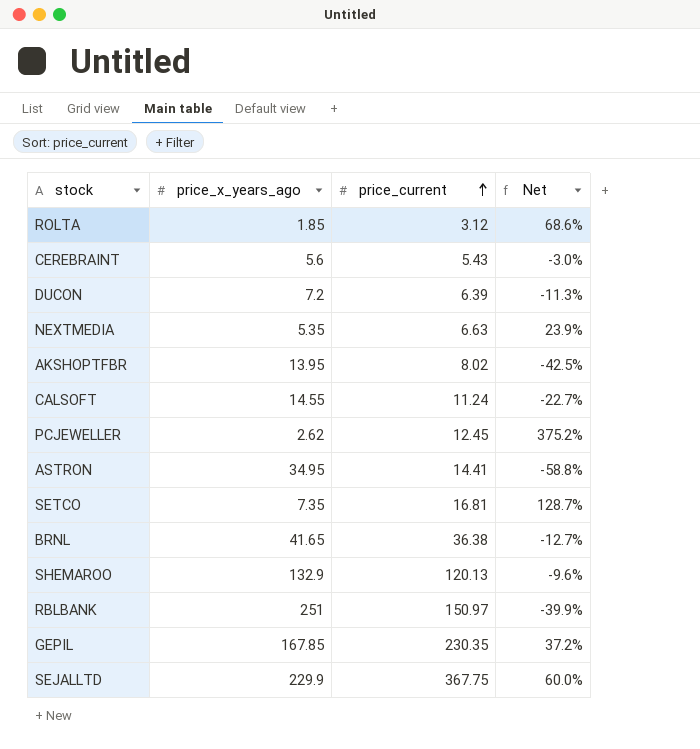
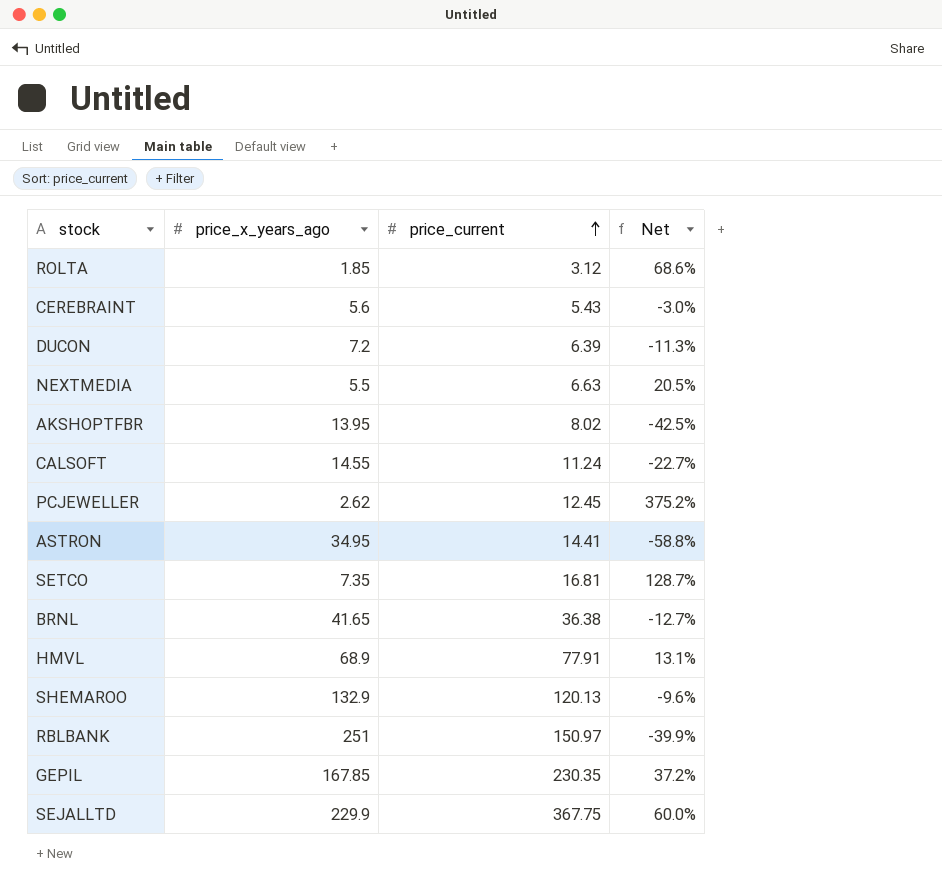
NEXTMEDIA | price_x_years_ago: 5.35 -> 5.5
NEXTMEDIA | Net: 23.9% -> 20.5%
row HMVL: none -> 68.9 | 77.91 | 13.1%

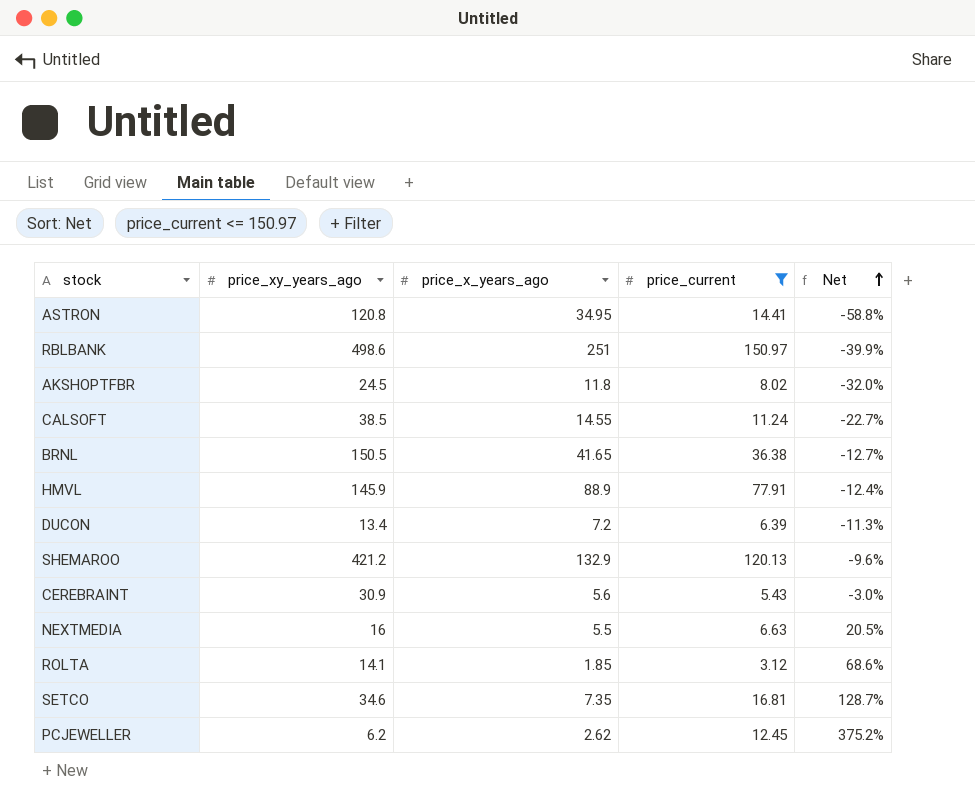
filter: none -> price_current <= 150.97
row order: price_current ascending -> Net ascending
column price_xy_years_ago | position: none -> 2
AKSHOPTFBR | price_x_years_ago: 13.95 -> 11.8
AKSHOPTFBR | Net: -42.5% -> -32.0%
HMVL | price_x_years_ago: 68.9 -> 88.9
HMVL | Net: 13.1% -> -12.4%

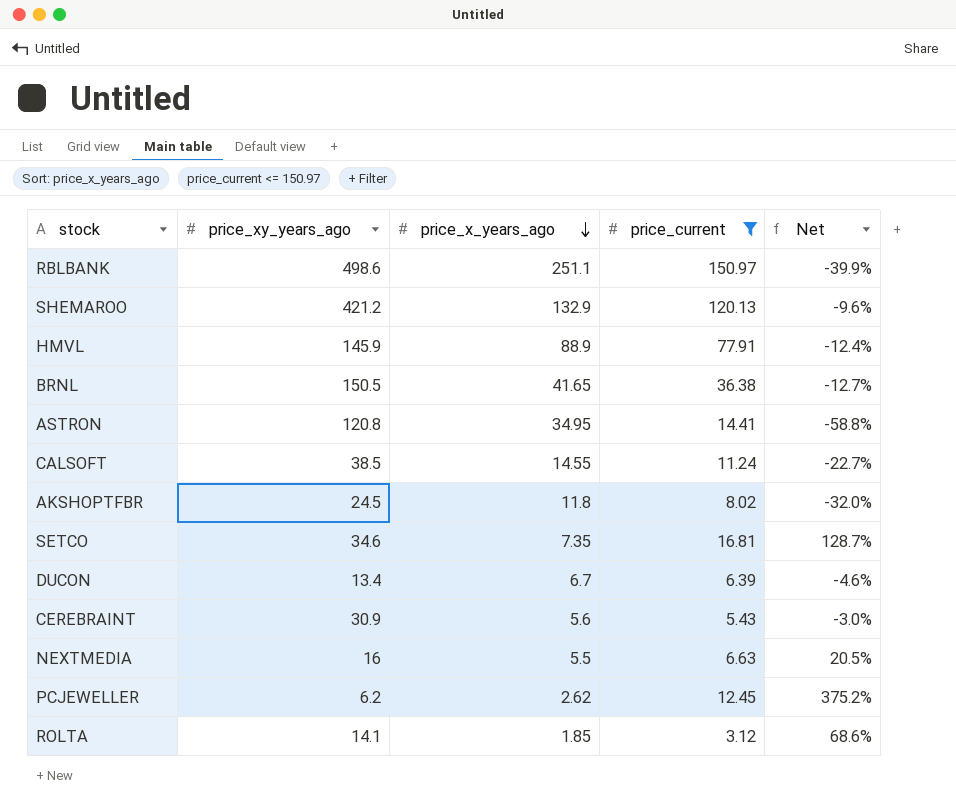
row order: Net ascending -> price_x_years_ago descending
RBLBANK | price_x_years_ago: 251 -> 251.1
DUCON | price_x_years_ago: 7.2 -> 6.7
DUCON | Net: -11.3% -> -4.6%

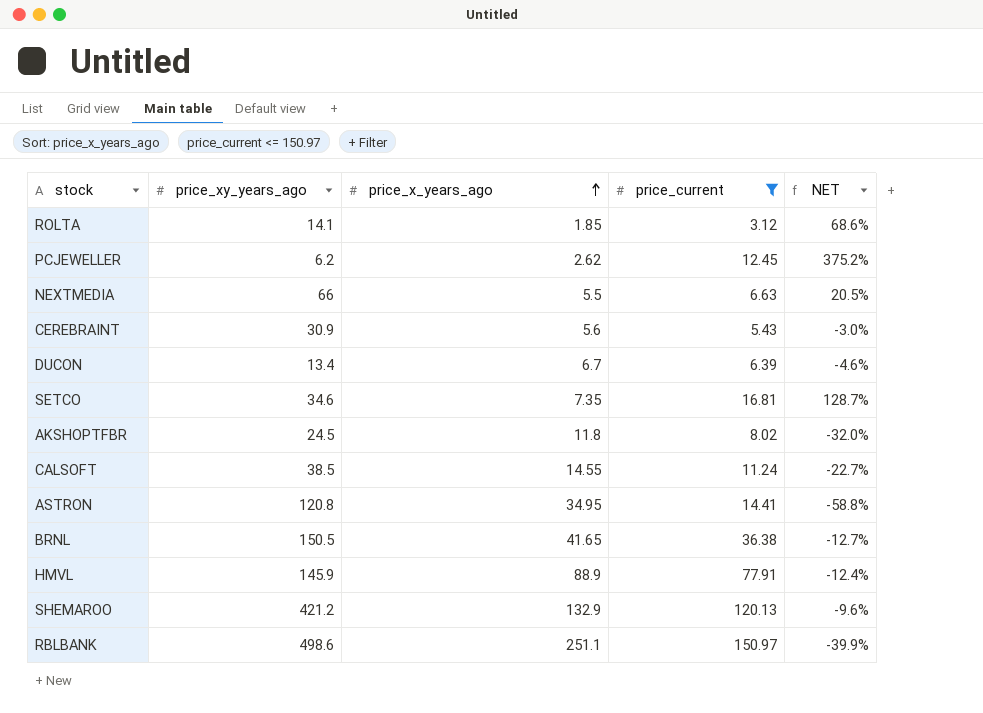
row order: price_x_years_ago descending -> price_x_years_ago ascending
column name: Net -> NET
NEXTMEDIA | price_xy_years_ago: 16 -> 66

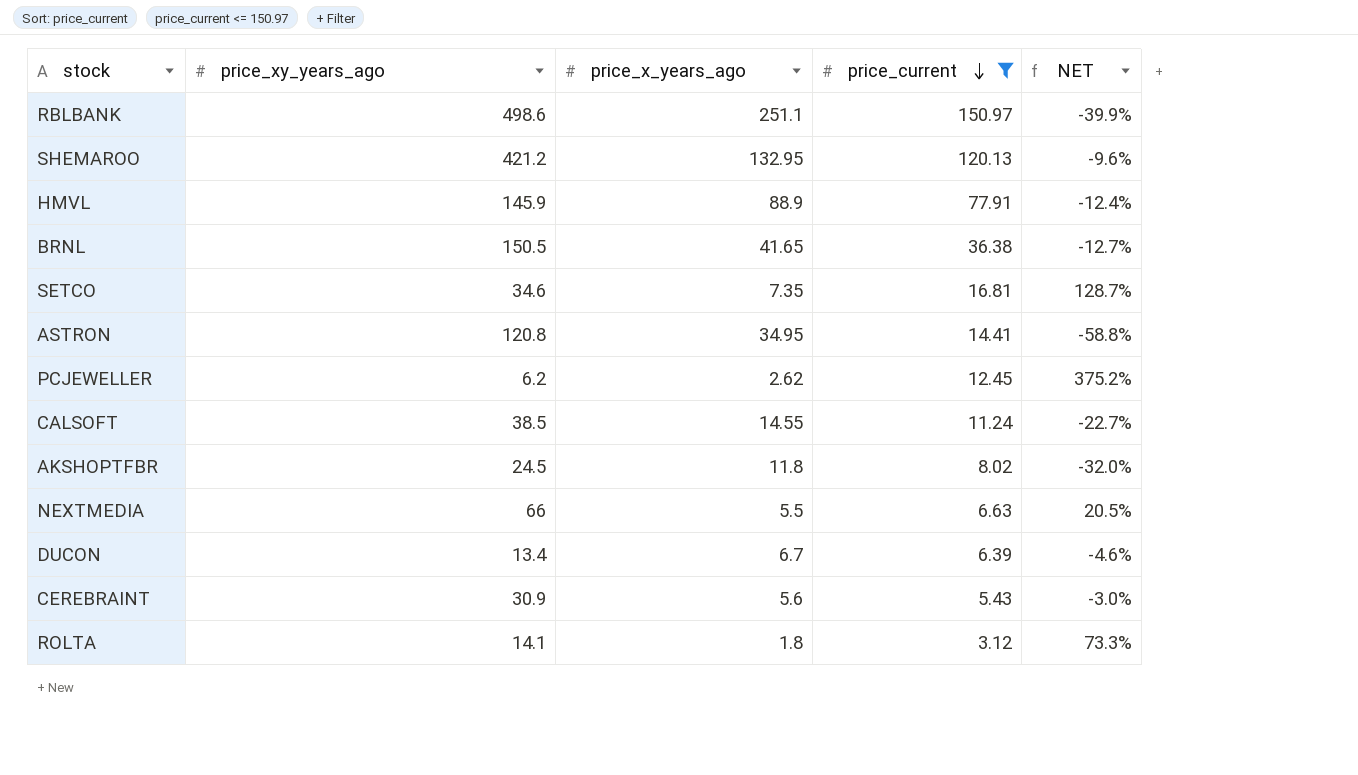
row order: price_x_years_ago ascending -> price_current descending
SHEMAROO | price_x_years_ago: 132.9 -> 132.95
ROLTA | price_x_years_ago: 1.85 -> 1.8
ROLTA | NET: 68.6% -> 73.3%

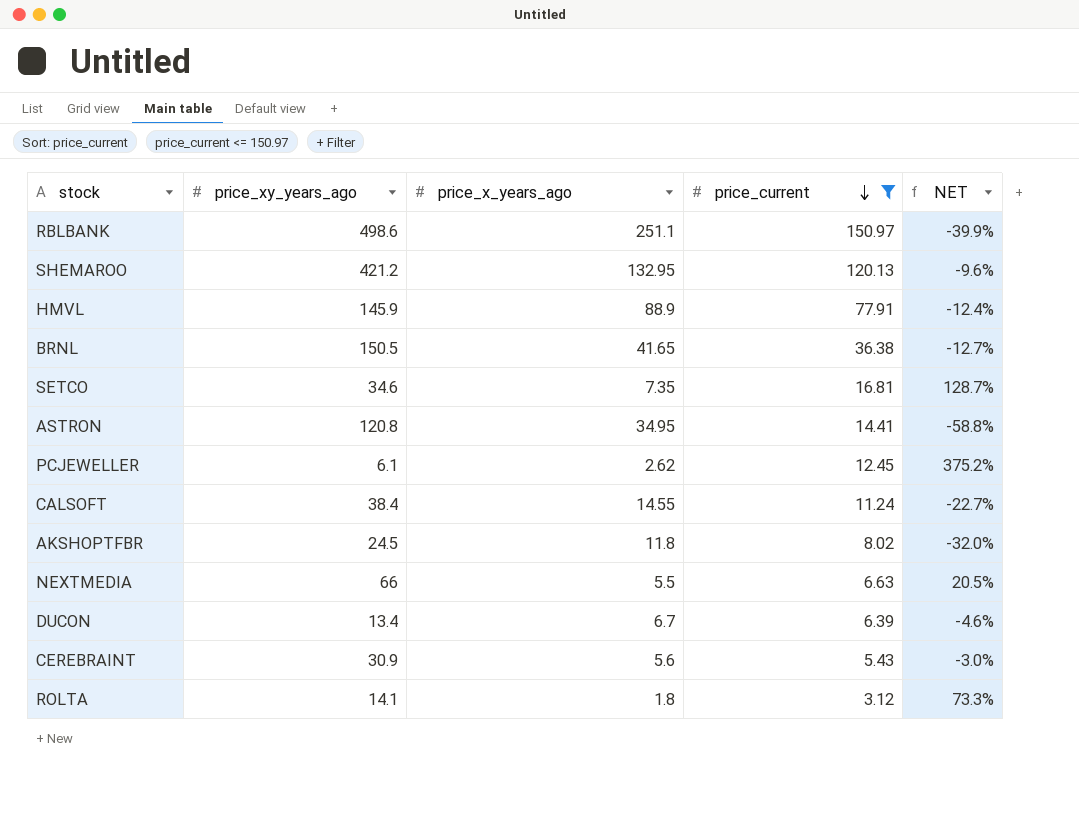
PCJEWELLER | price_xy_years_ago: 6.2 -> 6.1
CALSOFT | price_xy_years_ago: 38.5 -> 38.4

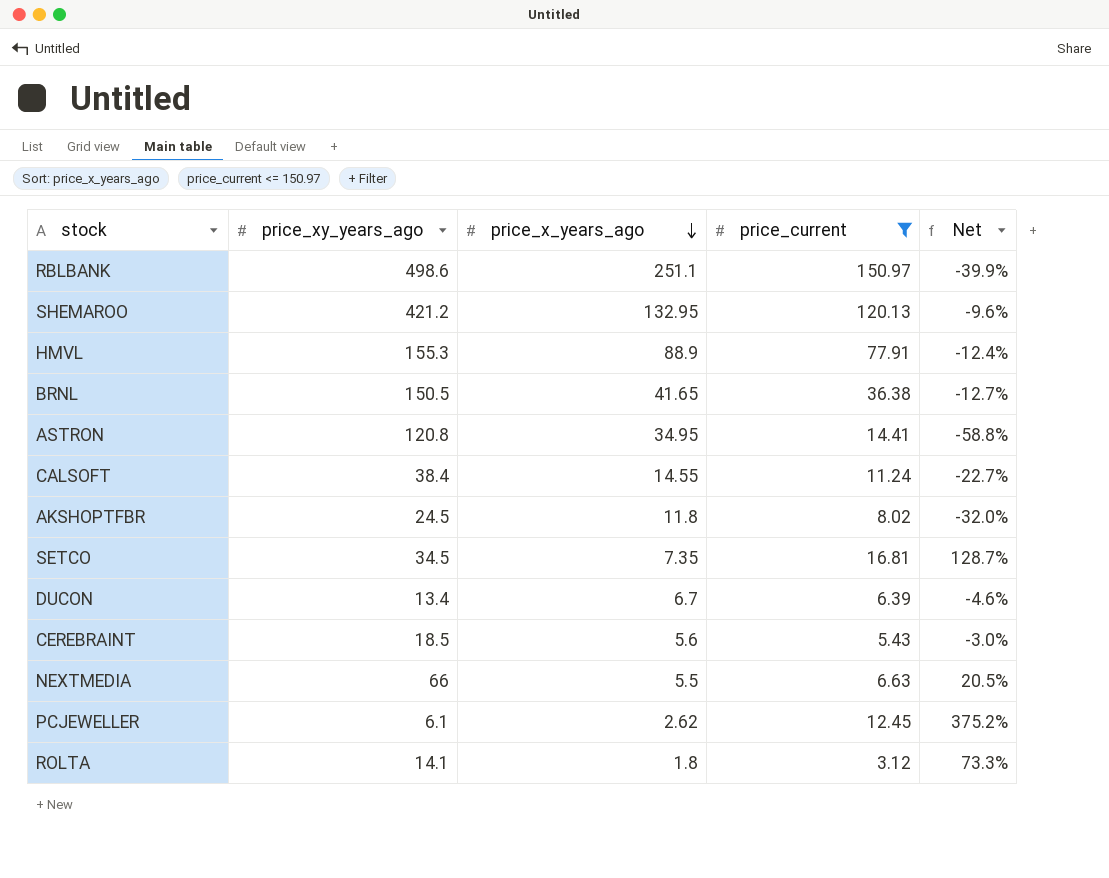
row order: price_current descending -> price_x_years_ago descending
column name: NET -> Net
HMVL | price_xy_years_ago: 145.9 -> 155.3
SETCO | price_xy_years_ago: 34.6 -> 34.5
CEREBRAINT | price_xy_years_ago: 30.9 -> 18.5

